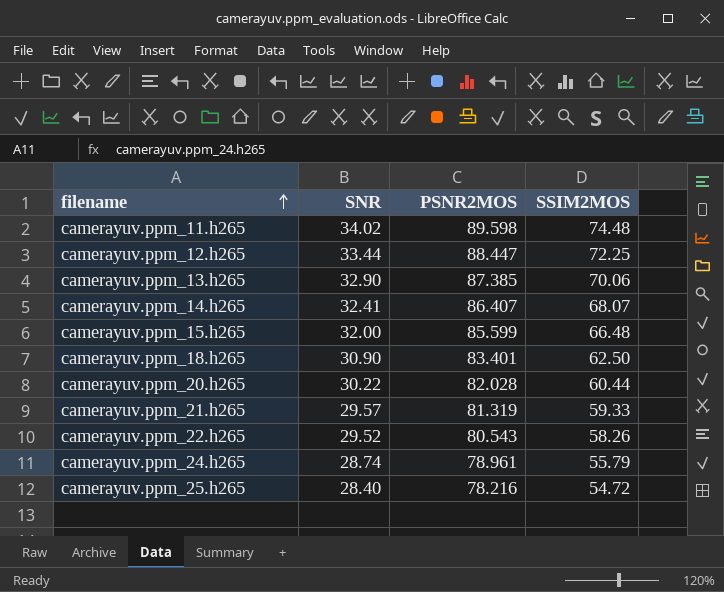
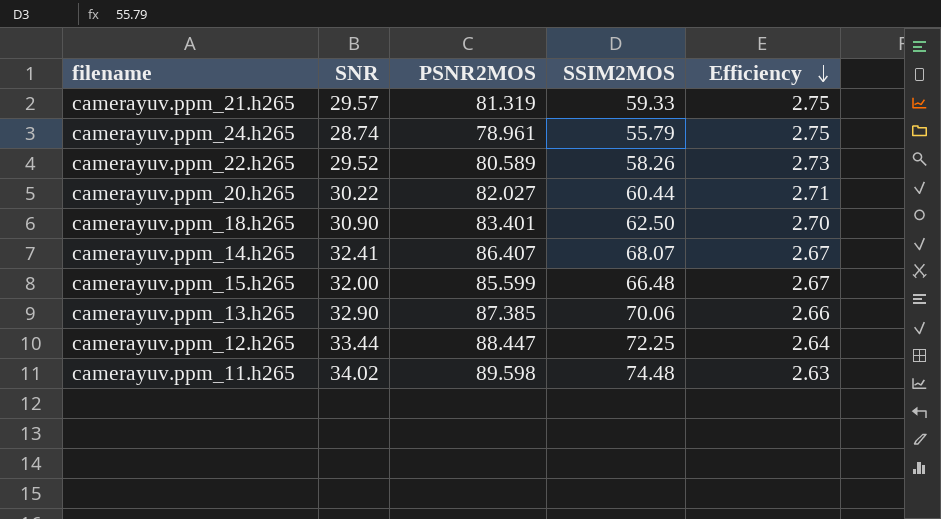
row order: filename ascending -> Efficiency descending
column Efficiency | formula: none -> [PSNR2MOS] / [SNR]
row camerayuv.ppm_25.h265: 28.40 | 78.216 | 54.72 -> none
camerayuv.ppm_22.h265 | PSNR2MOS: 80.543 -> 80.589
camerayuv.ppm_20.h265 | PSNR2MOS: 82.028 -> 82.027

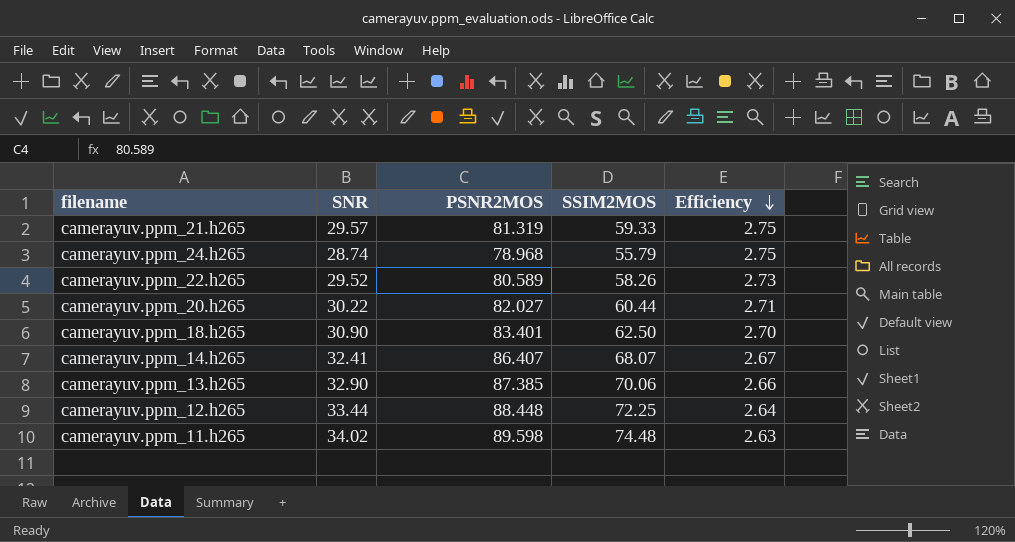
row camerayuv.ppm_15.h265: 32.00 | 85.599 | 66.48 | 2.67 -> none
camerayuv.ppm_24.h265 | PSNR2MOS: 78.961 -> 78.968
camerayuv.ppm_12.h265 | PSNR2MOS: 88.447 -> 88.448

